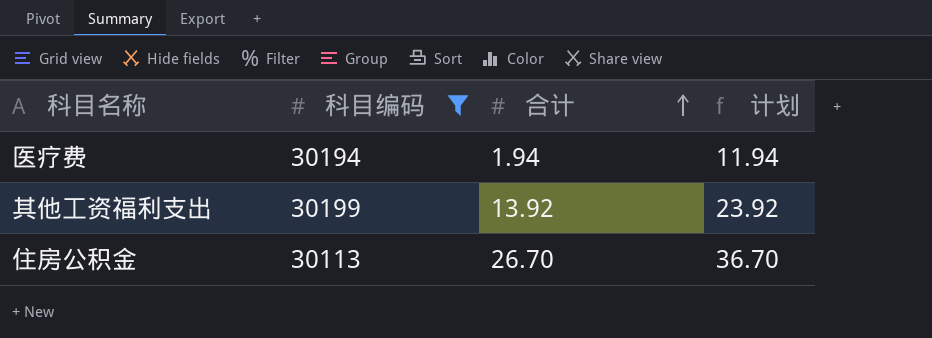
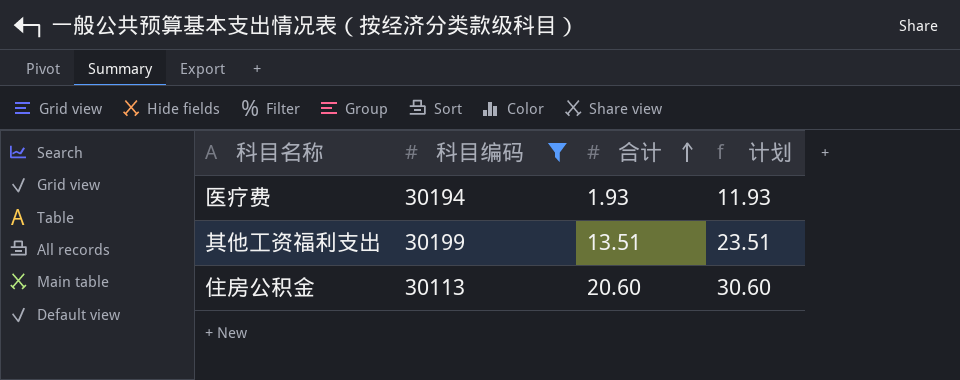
医疗费 | 合计: 1.94 -> 1.93
医疗费 | 计划: 11.94 -> 11.93
其他工资福利支出 | 合计: 13.92 -> 13.51
其他工资福利支出 | 计划: 23.92 -> 23.51
住房公积金 | 合计: 26.70 -> 20.60
住房公积金 | 计划: 36.70 -> 30.60

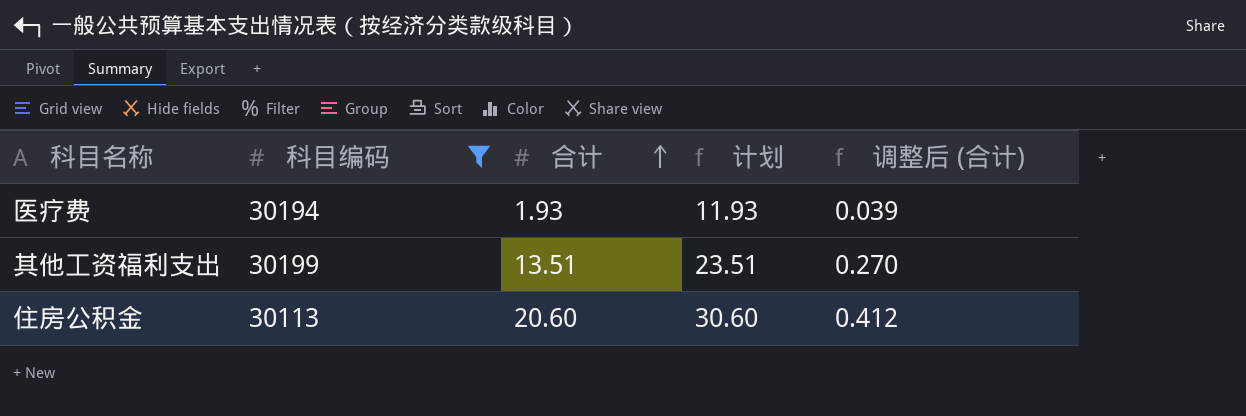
column 调整后 (合计) | formula: none -> [合计] * 0.02

